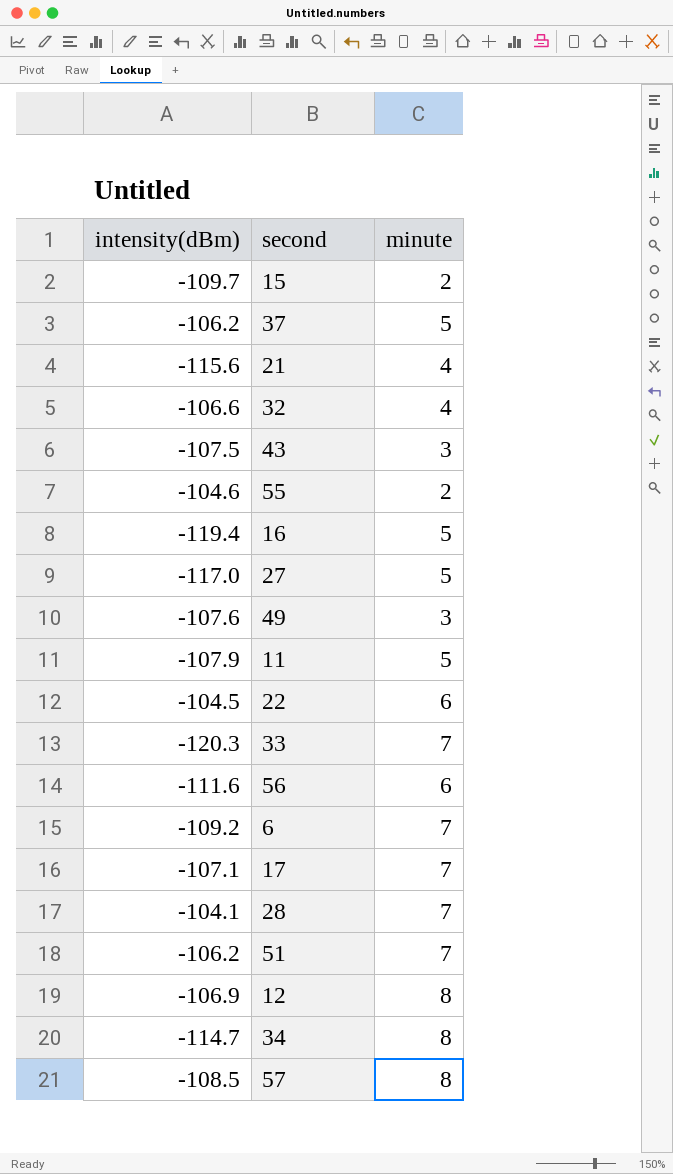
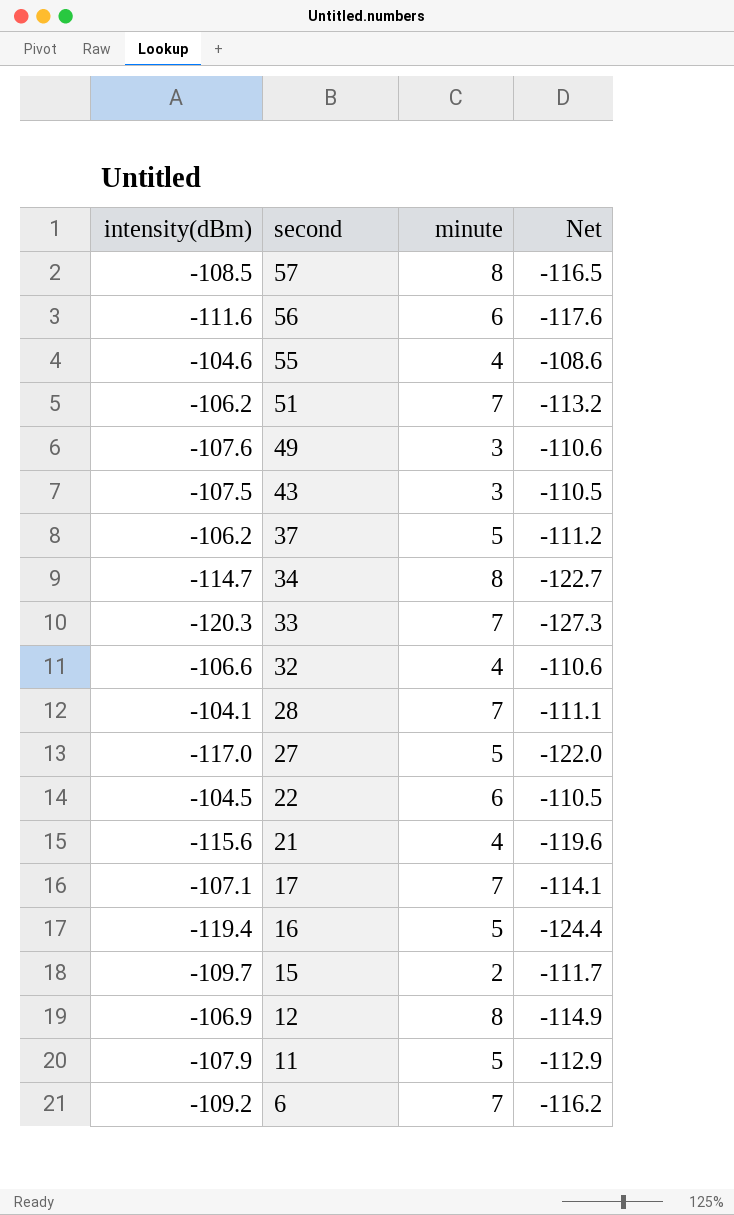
row order: none -> second descending
column Net | formula: none -> [intensity(dBm)] - [minute]
55 | minute: 2 -> 4

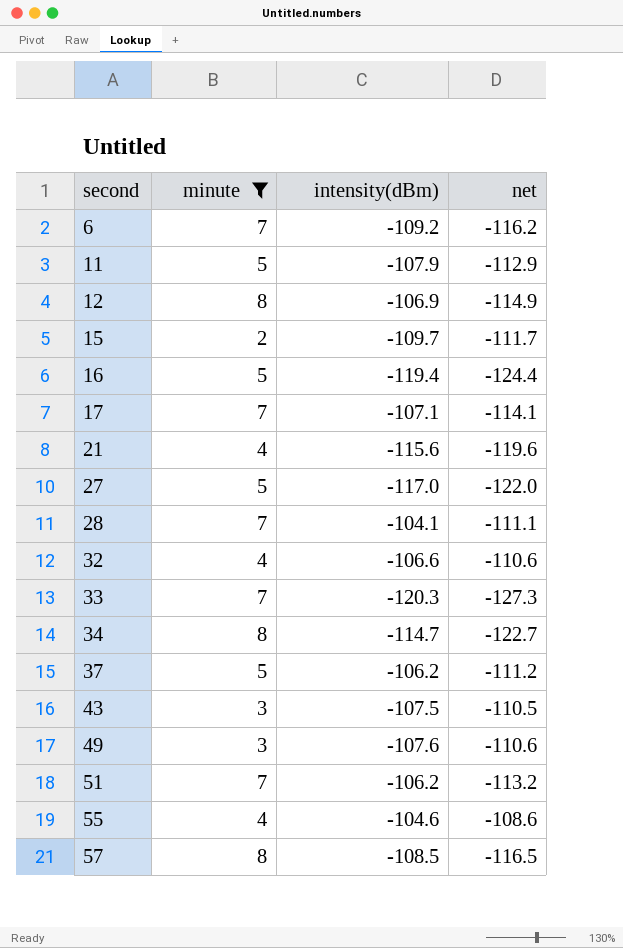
filter: none -> minute != 6
row order: second descending -> second ascending
column intensity(dBm) | position: 1 -> 3
column name: Net -> net

